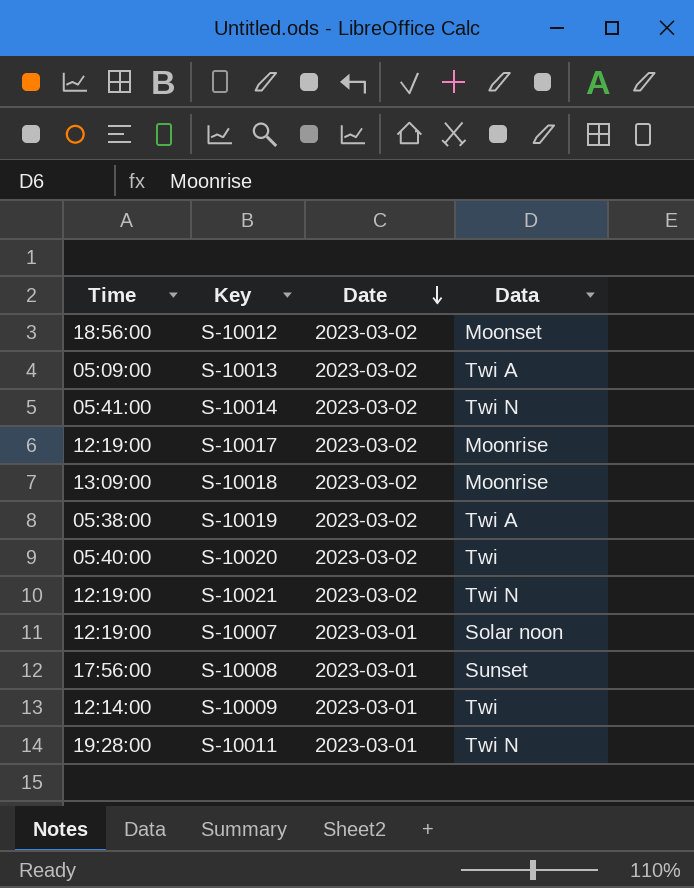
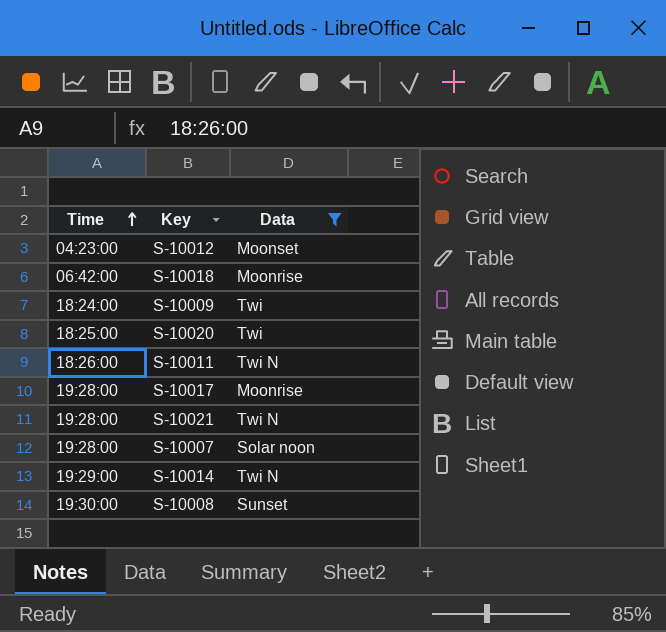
filter: none -> Data != Twi A
row order: Date descending -> Time ascending
column Date | position: 3 -> none
S-10012 | Time: 18:56:00 -> 04:23:00
S-10018 | Time: 13:09:00 -> 06:42:00
S-10009 | Time: 12:14:00 -> 18:24:00
S-10020 | Time: 05:40:00 -> 18:25:00
S-10011 | Time: 19:28:00 -> 18:26:00
S-10017 | Time: 12:19:00 -> 19:28:00
S-10021 | Time: 12:19:00 -> 19:28:00
S-10007 | Time: 12:19:00 -> 19:28:00
S-10014 | Time: 05:41:00 -> 19:29:00
S-10008 | Time: 17:56:00 -> 19:30:00

